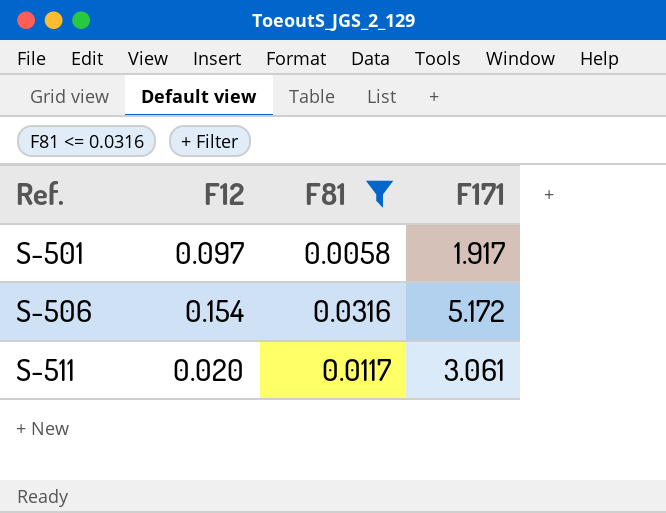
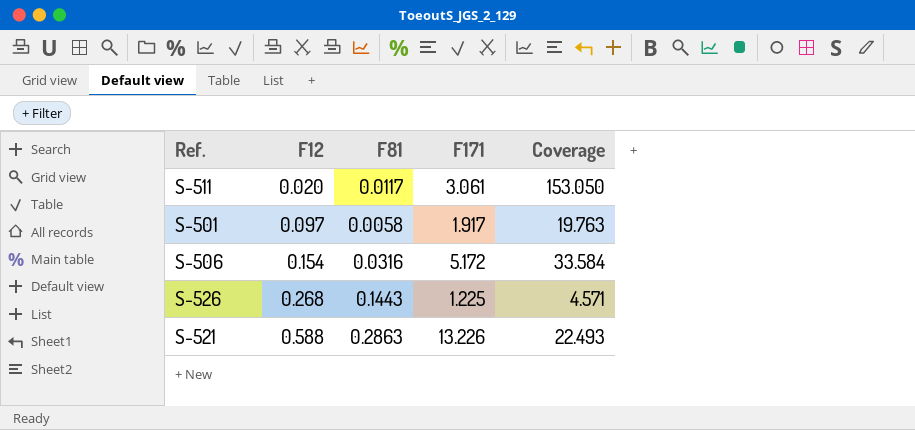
filter: F81 <= 0.0316 -> none
row order: Ref. ascending -> F12 ascending
column Coverage | formula: none -> [F171] / [F12]

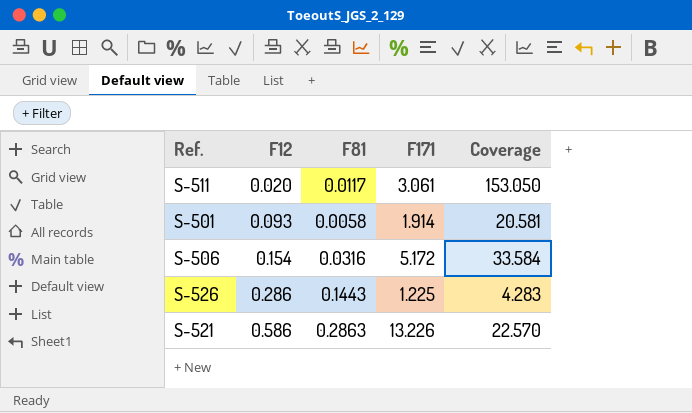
S-501 | F12: 0.097 -> 0.093
S-501 | F171: 1.917 -> 1.914
S-501 | Coverage: 19.763 -> 20.581
S-526 | F12: 0.268 -> 0.286
S-526 | Coverage: 4.571 -> 4.283
S-521 | F12: 0.588 -> 0.586
S-521 | Coverage: 22.493 -> 22.570

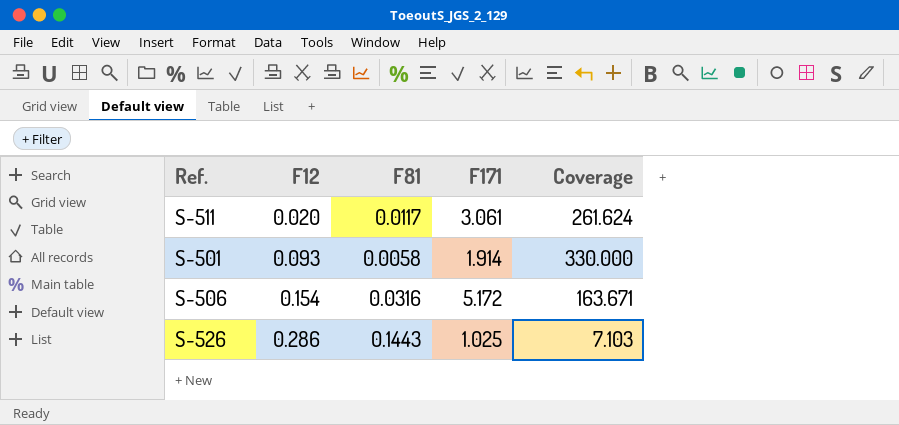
column Coverage | formula: [F171] / [F12] -> [F171] / [F81]
row S-521: 0.586 | 0.2863 | 13.226 | 22.570 -> none
S-526 | F171: 1.225 -> 1.025

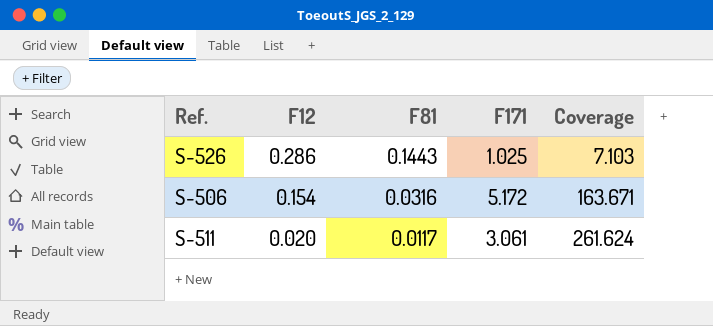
row order: F12 ascending -> F12 descending
row S-501: 0.093 | 0.0058 | 1.914 | 330.000 -> none

